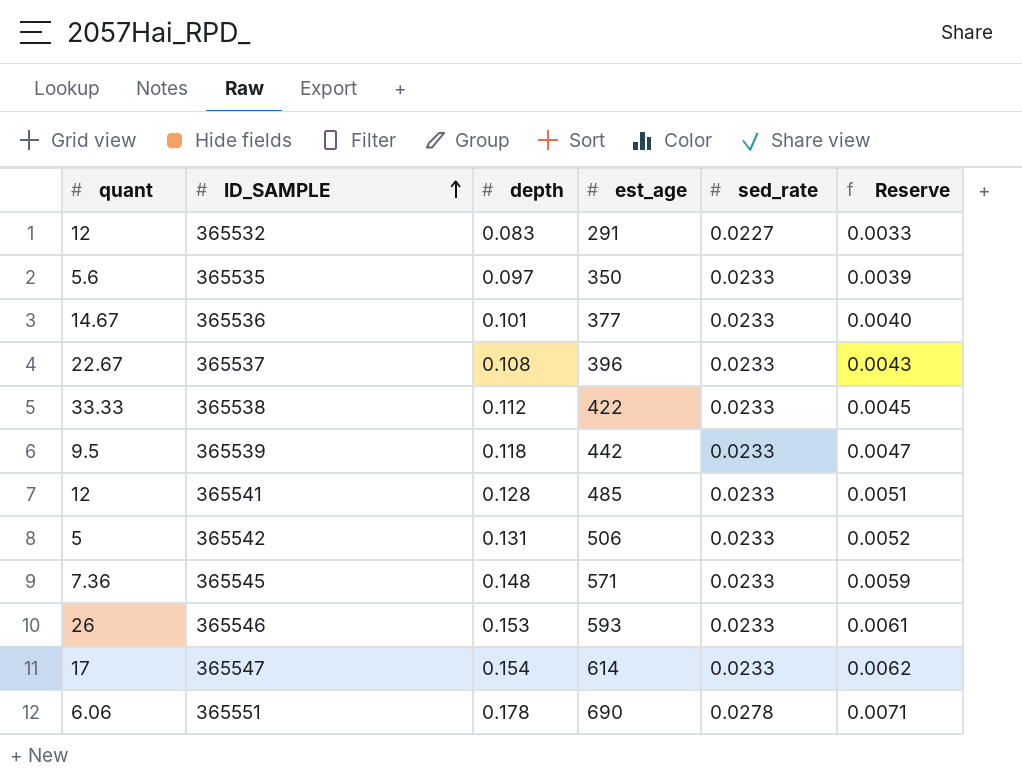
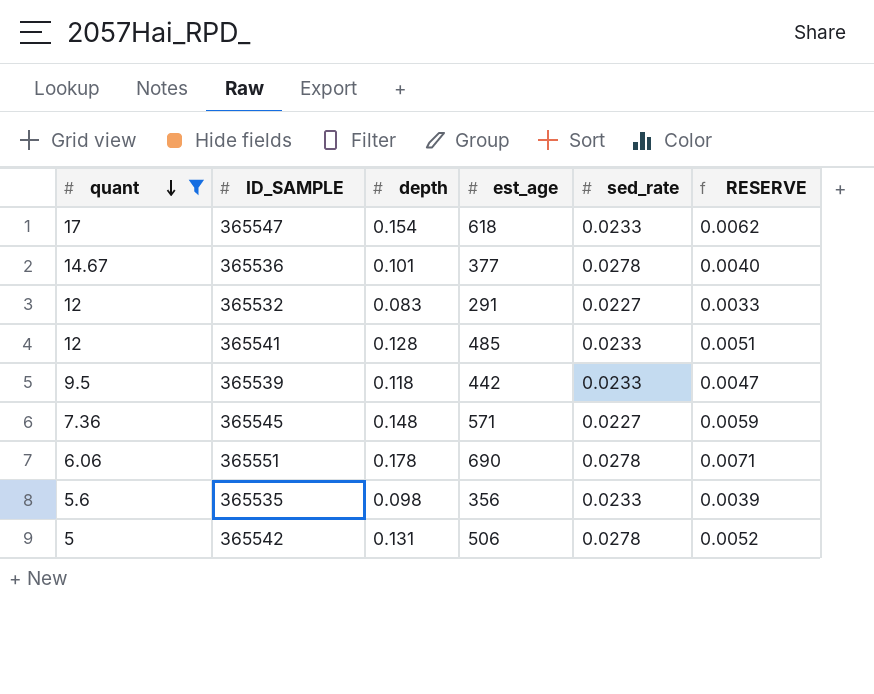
filter: none -> quant <= 17
row order: ID_SAMPLE ascending -> quant descending
column name: Reserve -> RESERVE
365547 | est_age: 614 -> 618
365536 | sed_rate: 0.0233 -> 0.0278
365545 | sed_rate: 0.0233 -> 0.0227
365535 | depth: 0.097 -> 0.098
365535 | est_age: 350 -> 356
365542 | sed_rate: 0.0233 -> 0.0278

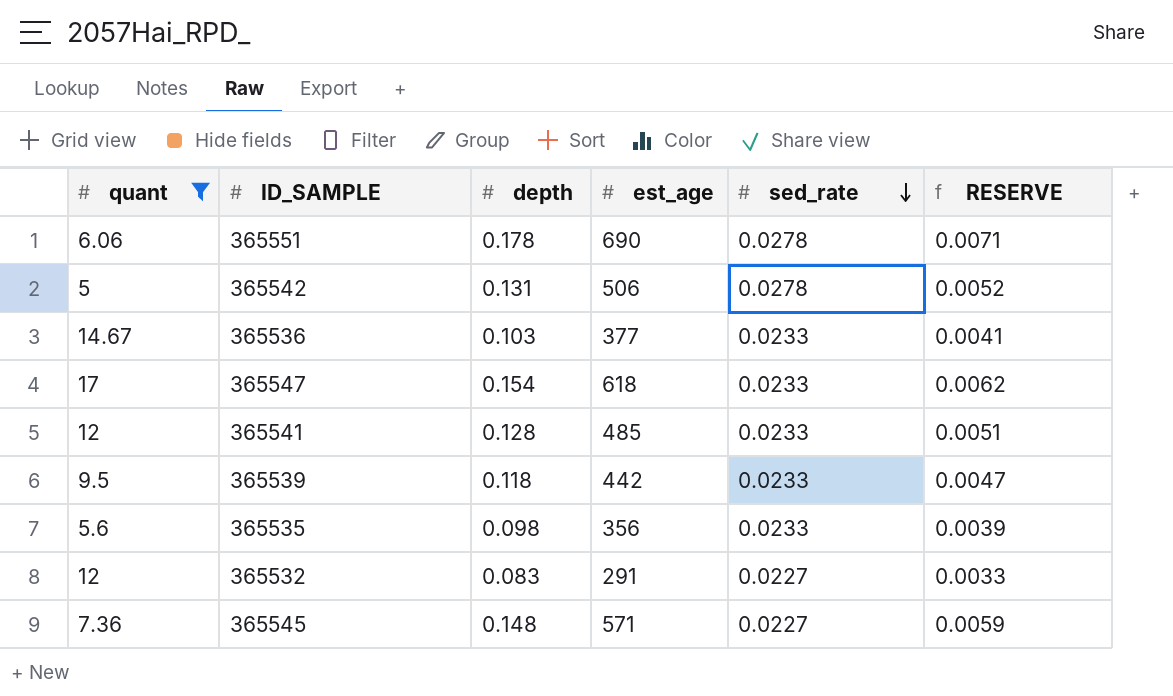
row order: quant descending -> sed_rate descending
365536 | depth: 0.101 -> 0.103
365536 | sed_rate: 0.0278 -> 0.0233
365536 | RESERVE: 0.0040 -> 0.0041

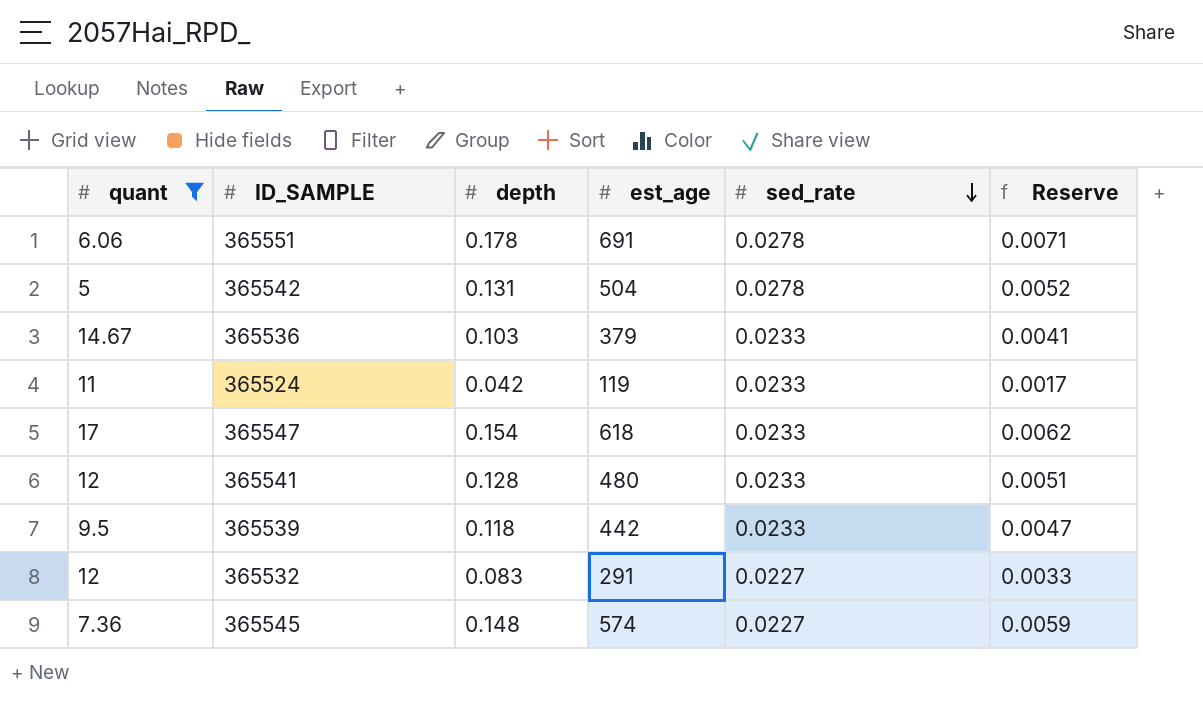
column name: RESERVE -> Reserve
row 365535: 5.6 | 0.098 | 356 | 0.0233 | 0.0039 -> none
365551 | est_age: 690 -> 691
365542 | est_age: 506 -> 504
365536 | est_age: 377 -> 379
row 365524: none -> 11 | 0.042 | 119 | 0.0233 | 0.0017
365541 | est_age: 485 -> 480
365545 | est_age: 571 -> 574

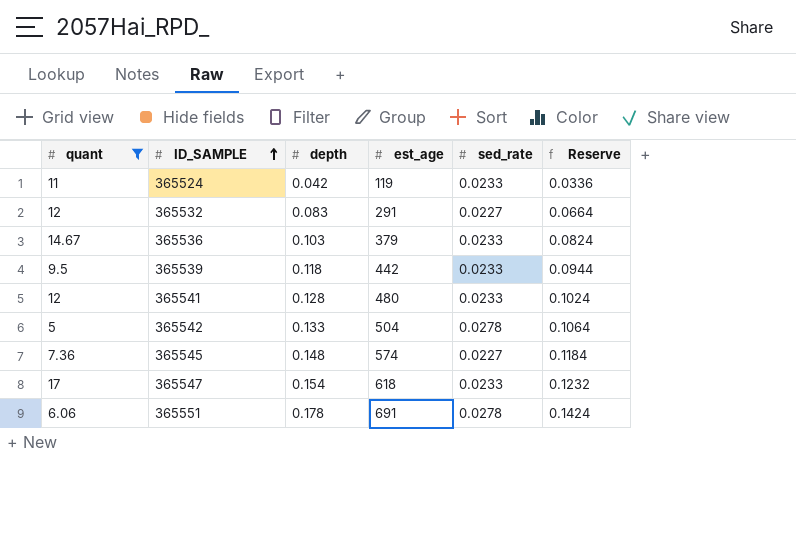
row order: sed_rate descending -> ID_SAMPLE ascending
column Reserve | formula: [depth] * 0.04 -> [depth] * 0.8
365542 | depth: 0.131 -> 0.133

